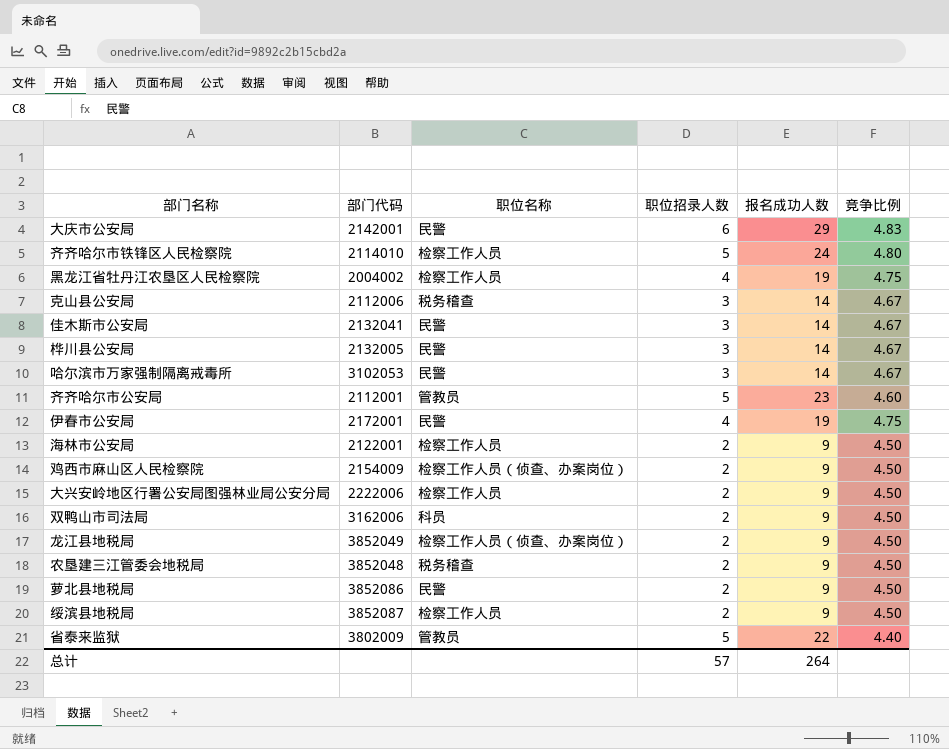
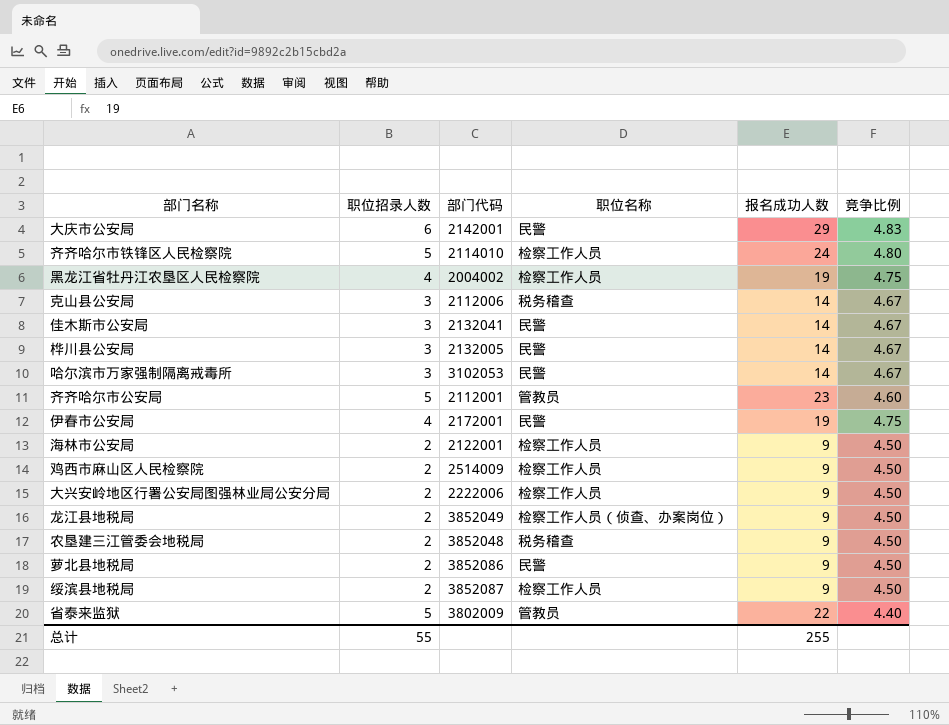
column 职位招录人数 | position: 4 -> 2
row 双鸭山市司法局: 3162006 | 科员 | 2 | 9 | 4.50 -> none
鸡西市麻山区人民检察院 | 部门代码: 2154009 -> 2514009
鸡西市麻山区人民检察院 | 职位名称: 检察工作人员（侦查、办案岗位） -> 检察工作人员
总计 | 职位招录人数: 57 -> 55
总计 | 报名成功人数: 264 -> 255

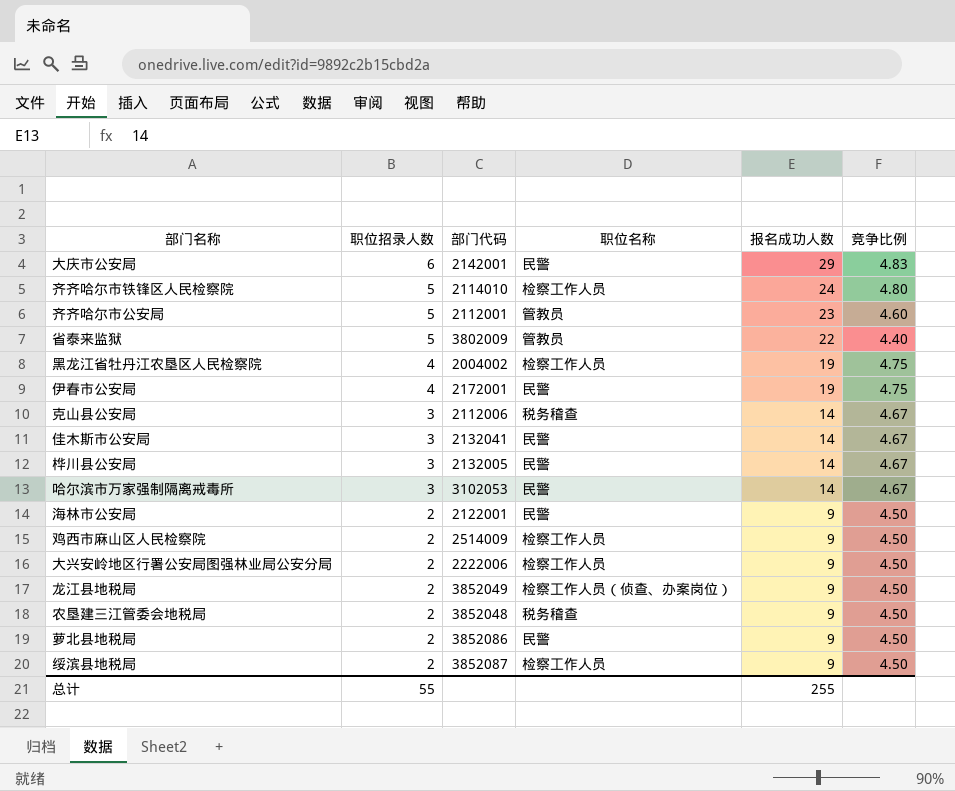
row order: none -> 职位招录人数 descending
海林市公安局 | 职位名称: 检察工作人员 -> 民警

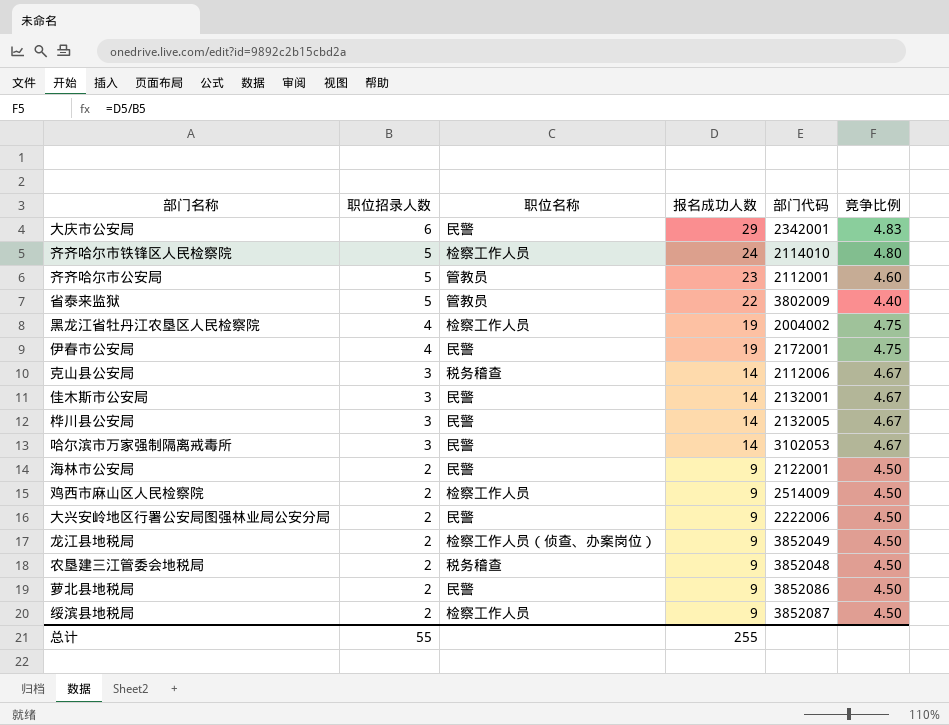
column 部门代码 | position: 3 -> 5
大庆市公安局 | 部门代码: 2142001 -> 2342001
佳木斯市公安局 | 部门代码: 2132041 -> 2132001
大兴安岭地区行署公安局图强林业局公安分局 | 职位名称: 检察工作人员 -> 民警

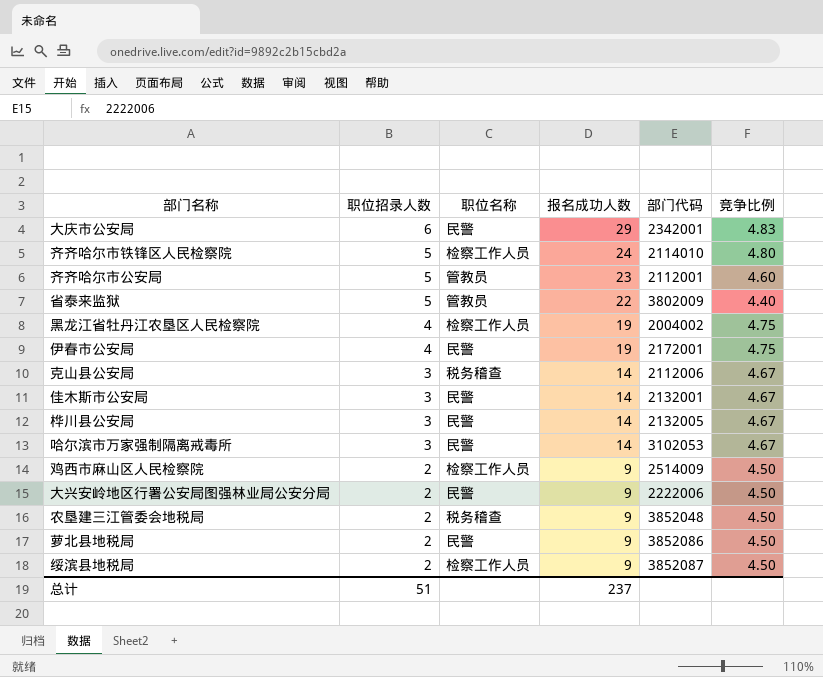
row 海林市公安局: 2 | 民警 | 9 | 2122001 | 4.50 -> none
row 龙江县地税局: 2 | 检察工作人员（侦查、办案岗位） | 9 | 3852049 | 4.50 -> none
总计 | 职位招录人数: 55 -> 51
总计 | 报名成功人数: 255 -> 237

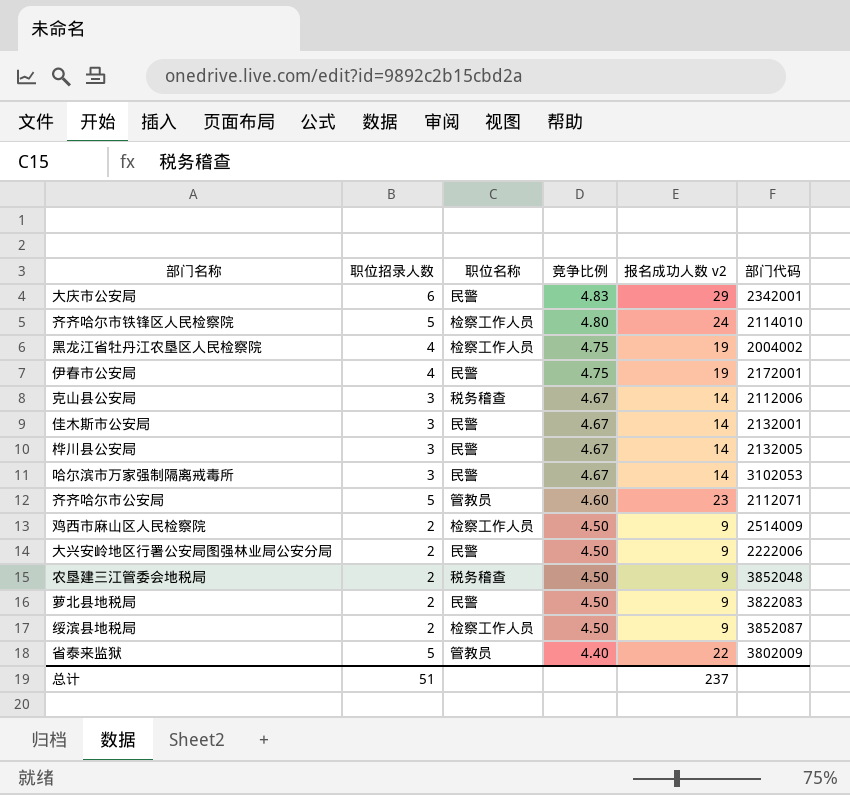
row order: 职位招录人数 descending -> 竞争比例 descending
column 竞争比例 | position: 6 -> 4
column name: 报名成功人数 -> 报名成功人数 v2
齐齐哈尔市公安局 | 部门代码: 2112001 -> 2112071
萝北县地税局 | 部门代码: 3852086 -> 3822083

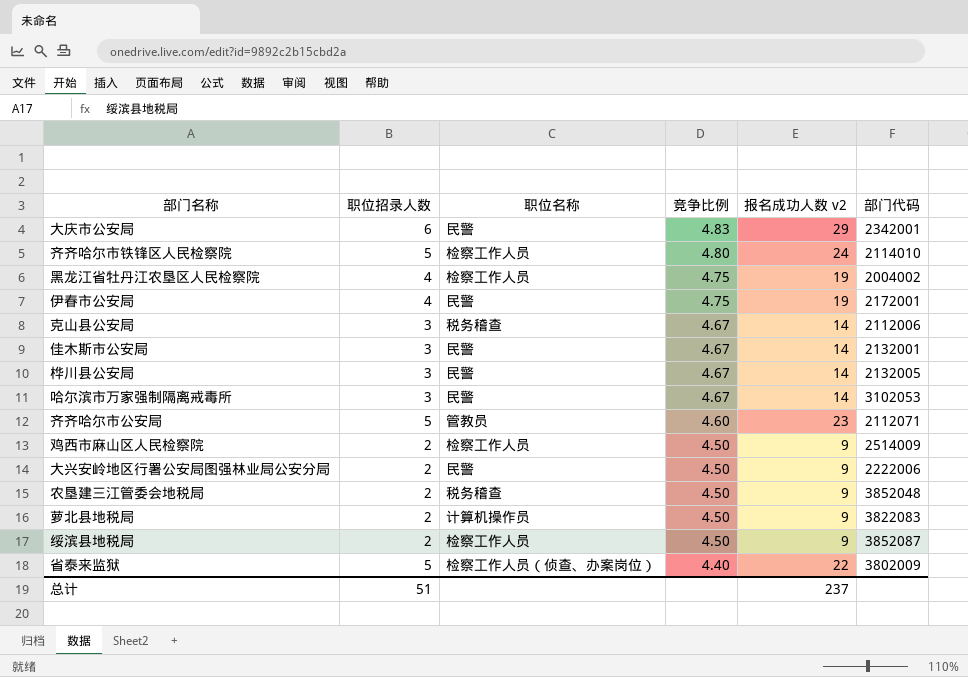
萝北县地税局 | 职位名称: 民警 -> 计算机操作员
省泰来监狱 | 职位名称: 管教员 -> 检察工作人员（侦查、办案岗位）

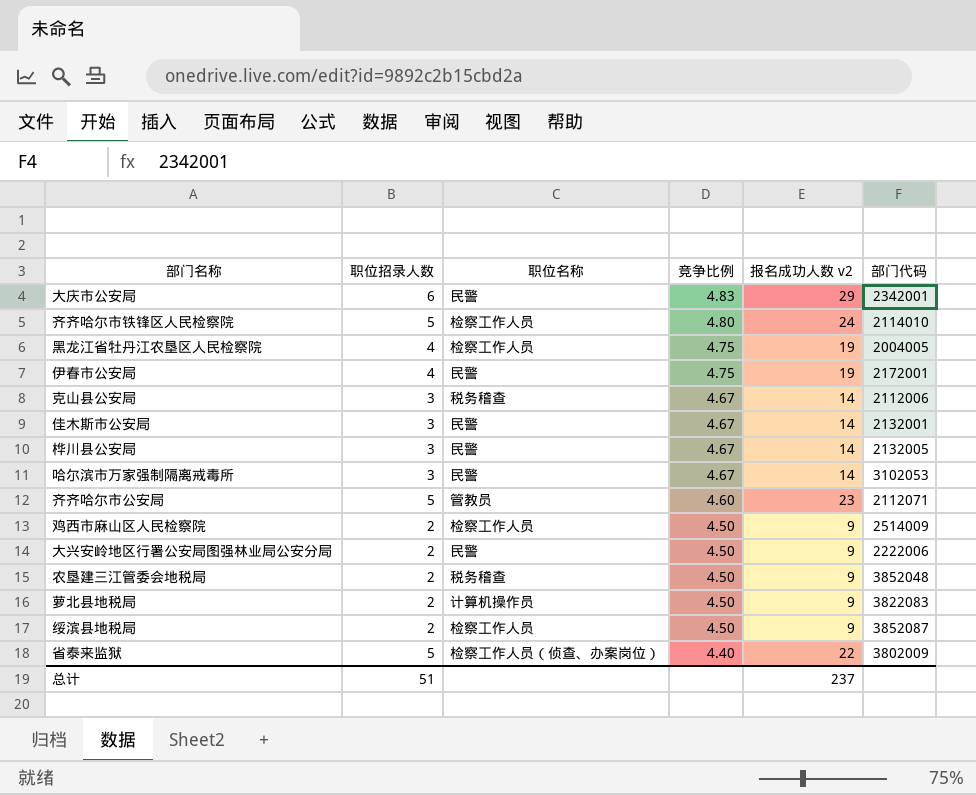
黑龙江省牡丹江农垦区人民检察院 | 部门代码: 2004002 -> 2004005

